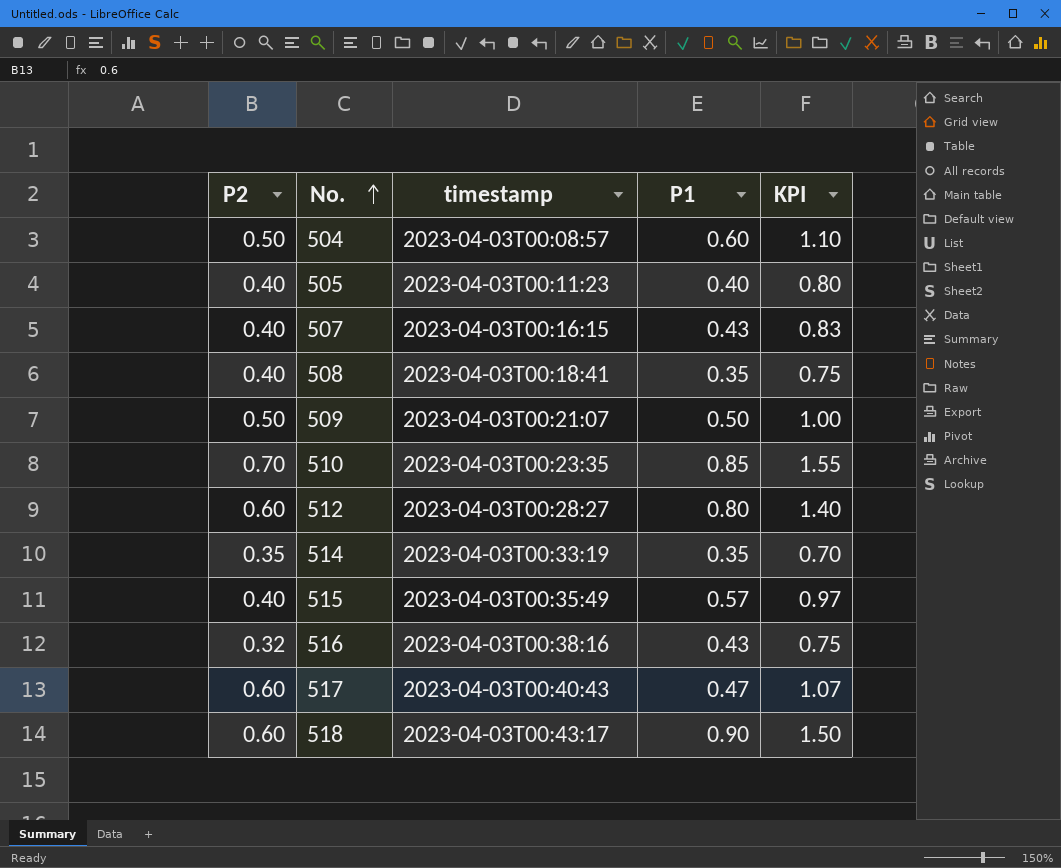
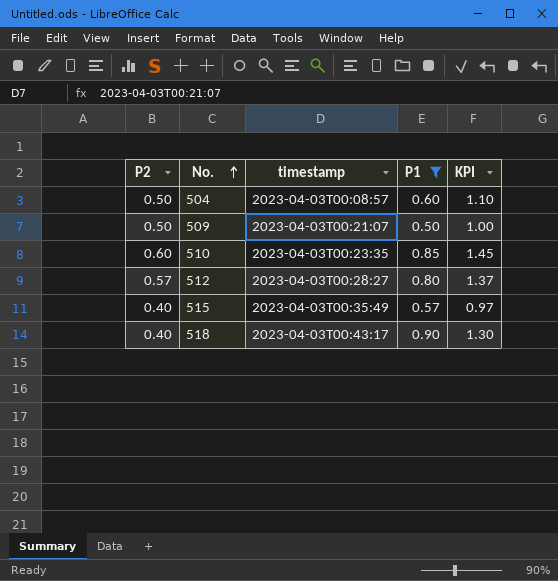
filter: none -> P1 >= 0.50
510 | P2: 0.70 -> 0.60
510 | KPI: 1.55 -> 1.45
512 | P2: 0.60 -> 0.57
512 | KPI: 1.40 -> 1.37
518 | P2: 0.60 -> 0.40
518 | KPI: 1.50 -> 1.30

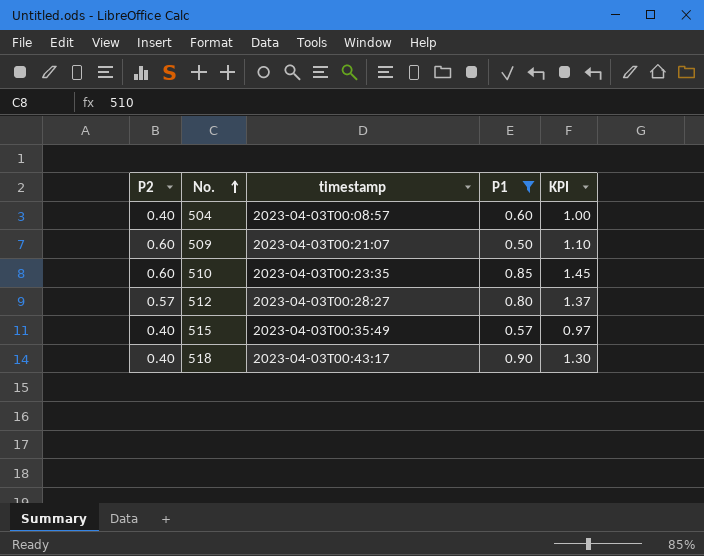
504 | P2: 0.50 -> 0.40
504 | KPI: 1.10 -> 1.00
509 | P2: 0.50 -> 0.60
509 | KPI: 1.00 -> 1.10

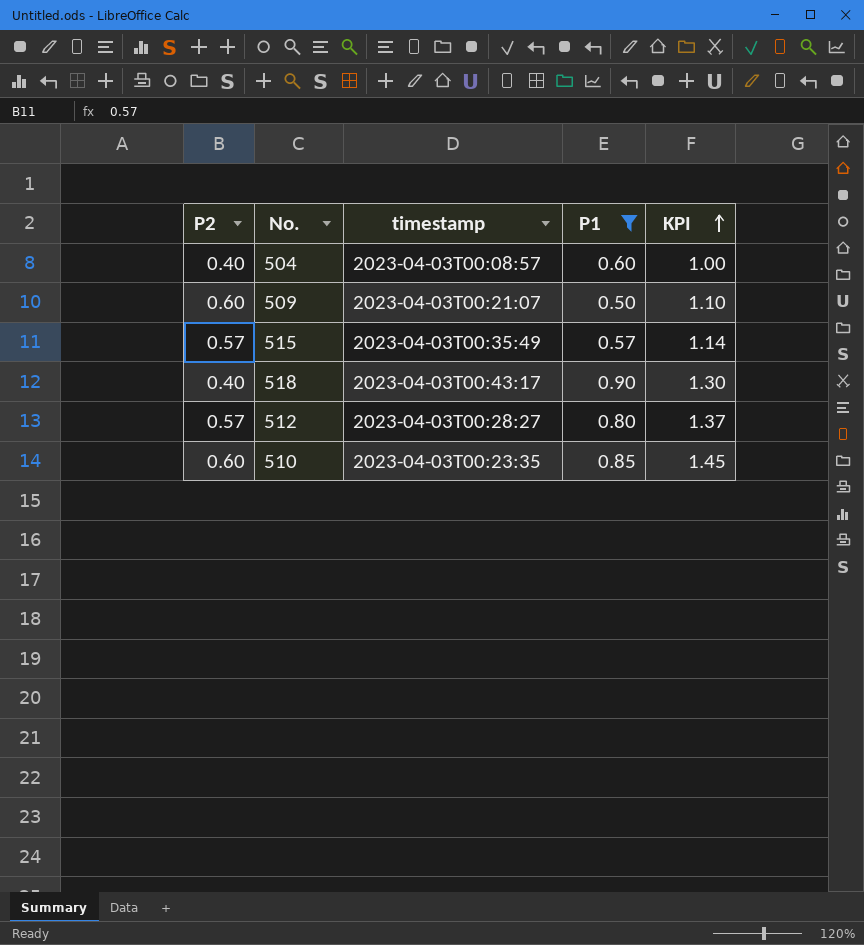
row order: No. ascending -> KPI ascending
515 | P2: 0.40 -> 0.57
515 | KPI: 0.97 -> 1.14

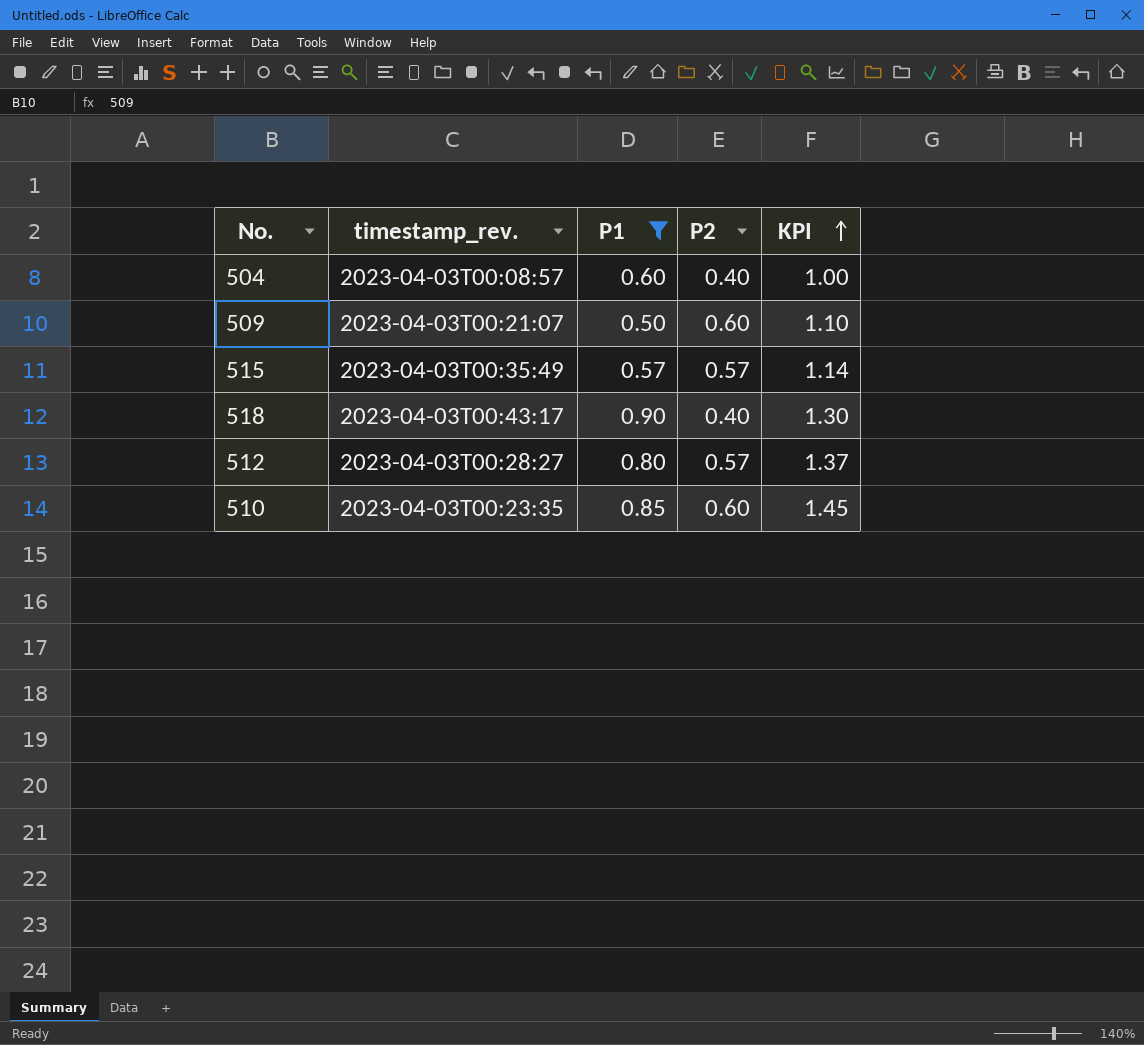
column name: timestamp -> timestamp_rev.
column P2 | position: 1 -> 4

